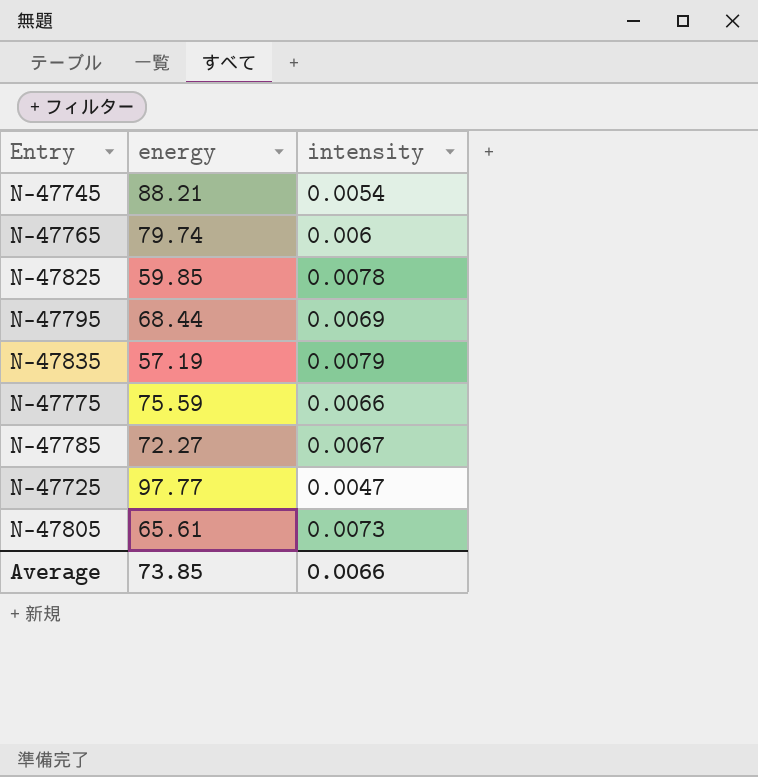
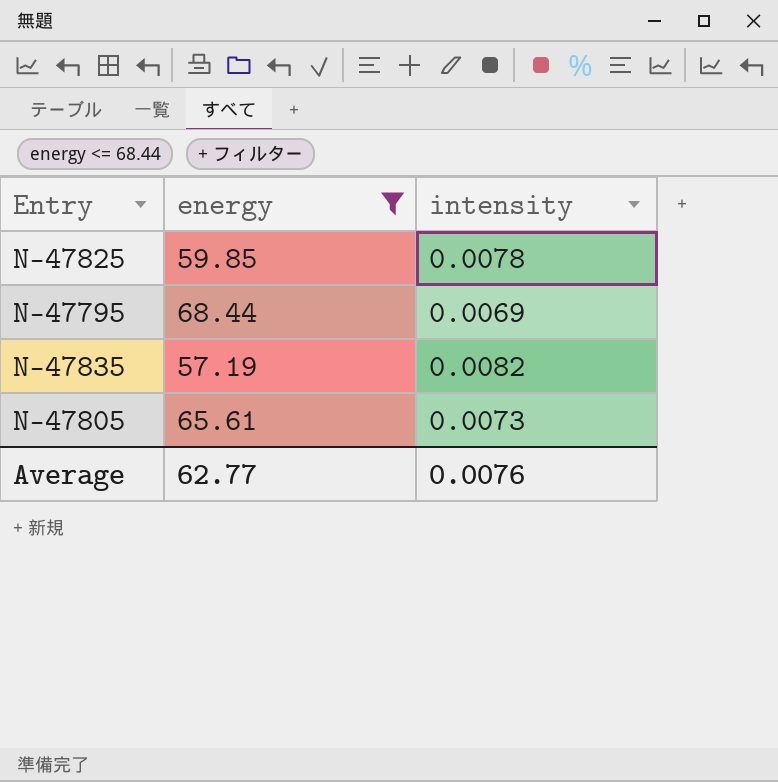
filter: none -> energy <= 68.44
N-47835 | intensity: 0.0079 -> 0.0082
Average | energy: 73.85 -> 62.77
Average | intensity: 0.0066 -> 0.0076

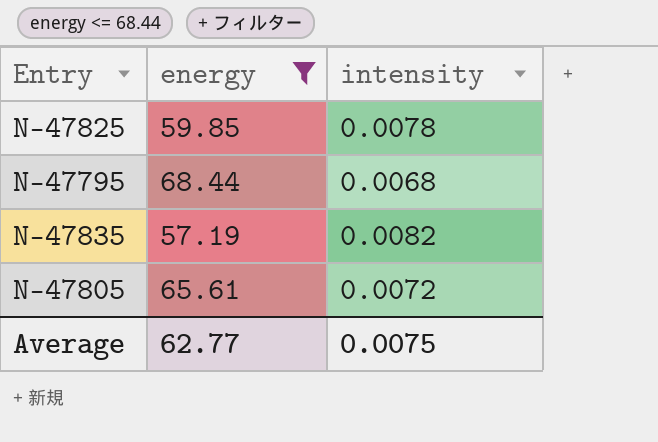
N-47795 | intensity: 0.0069 -> 0.0068
N-47805 | intensity: 0.0073 -> 0.0072
Average | intensity: 0.0076 -> 0.0075

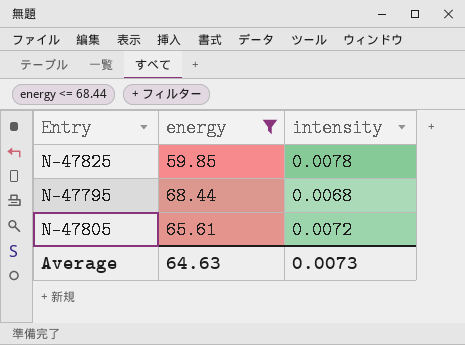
row N-47835: 57.19 | 0.0082 -> none
Average | energy: 62.77 -> 64.63
Average | intensity: 0.0075 -> 0.0073

